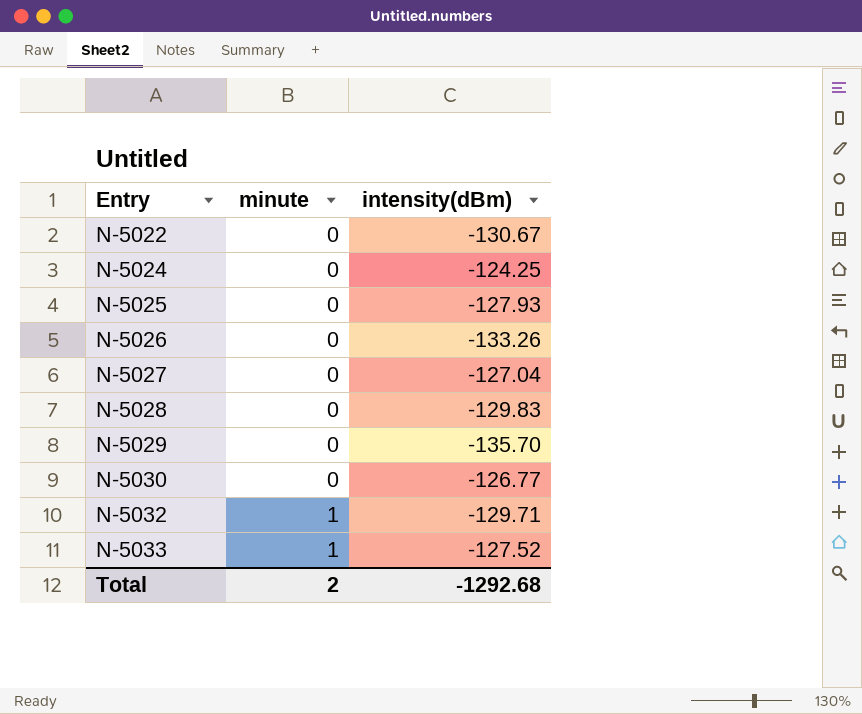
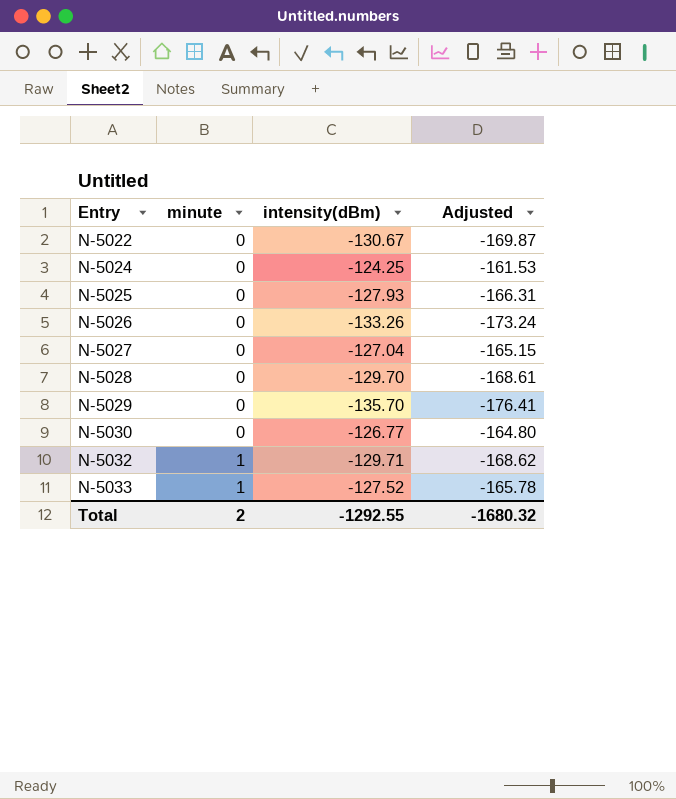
column Adjusted | formula: none -> [intensity(dBm)] * 1.3
N-5028 | intensity(dBm): -129.83 -> -129.70
Total | intensity(dBm): -1292.68 -> -1292.55

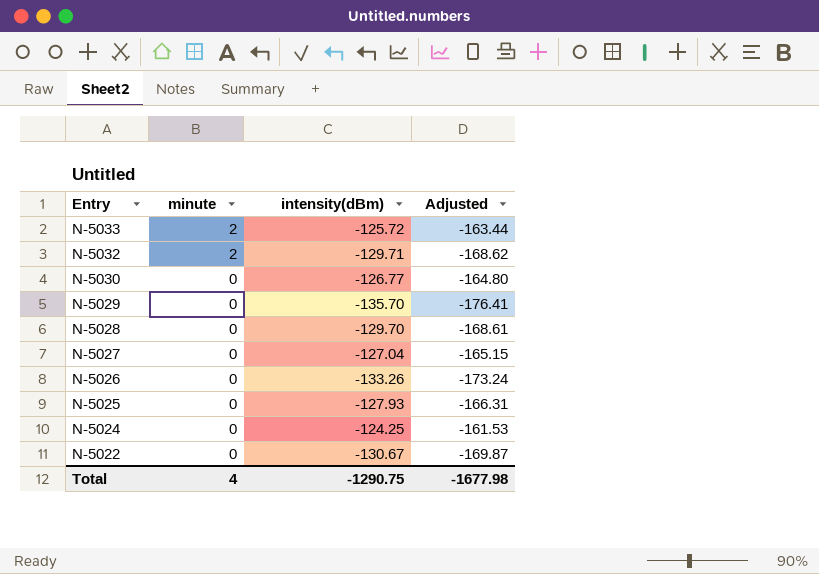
row order: Entry ascending -> Entry descending
N-5033 | minute: 1 -> 2
N-5033 | intensity(dBm): -127.52 -> -125.72
N-5033 | Adjusted: -165.78 -> -163.44
N-5032 | minute: 1 -> 2
Total | minute: 2 -> 4
Total | intensity(dBm): -1292.55 -> -1290.75
Total | Adjusted: -1680.32 -> -1677.98

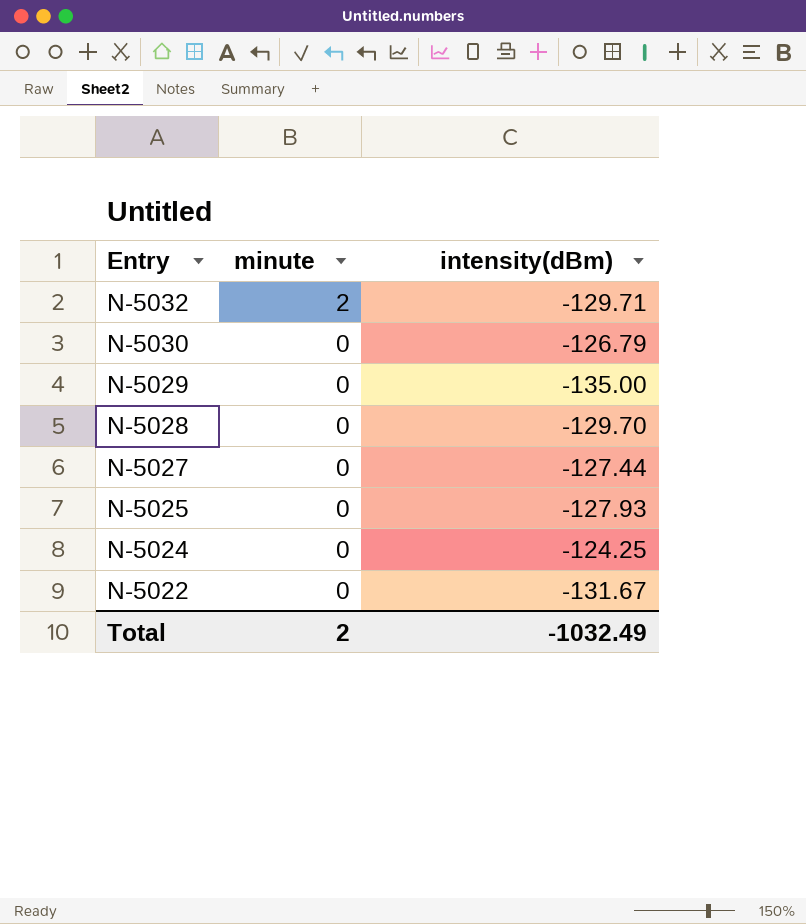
column Adjusted | formula: [intensity(dBm)] * 1.3 -> none
row N-5033: 2 | -125.72 | -163.44 -> none
row N-5026: 0 | -133.26 | -173.24 -> none
N-5030 | intensity(dBm): -126.77 -> -126.79
N-5029 | intensity(dBm): -135.70 -> -135.00
N-5027 | intensity(dBm): -127.04 -> -127.44
N-5022 | intensity(dBm): -130.67 -> -131.67
Total | minute: 4 -> 2
Total | intensity(dBm): -1290.75 -> -1032.49

